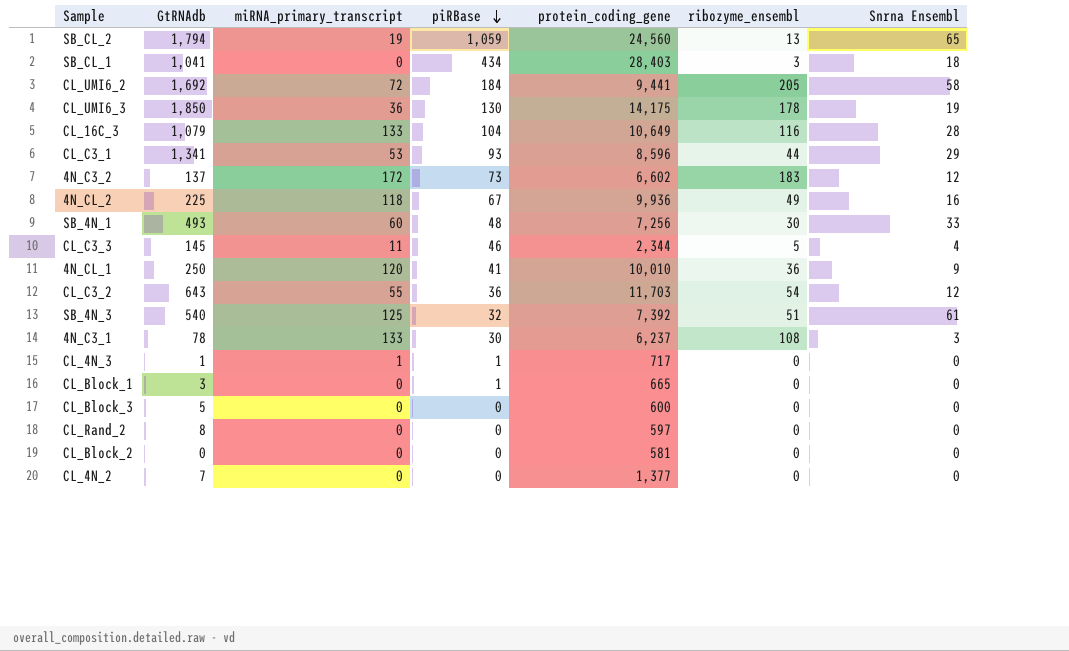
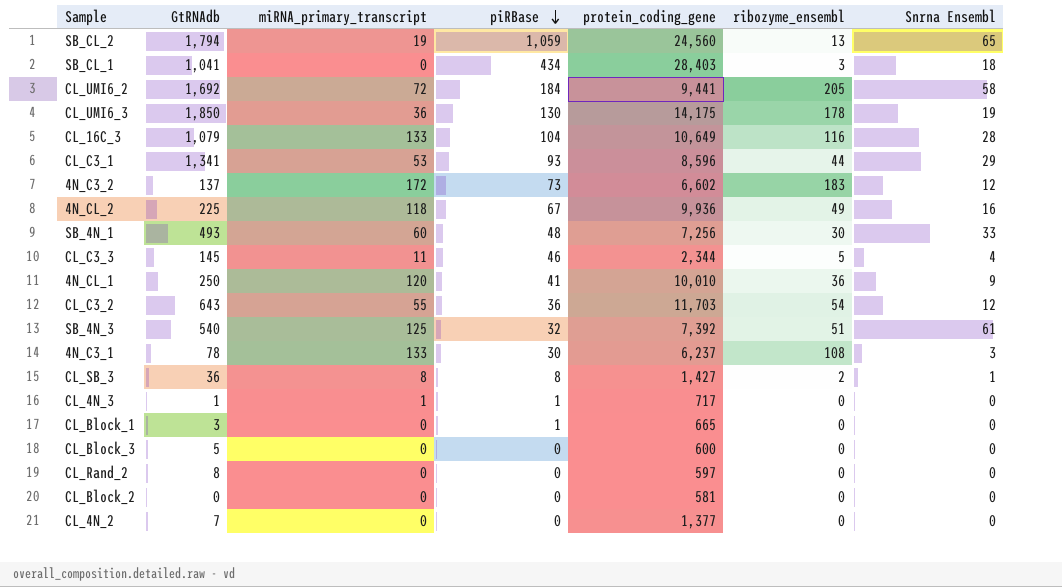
row CL_SB_3: none -> 36 | 8 | 8 | 1,427 | 2 | 1

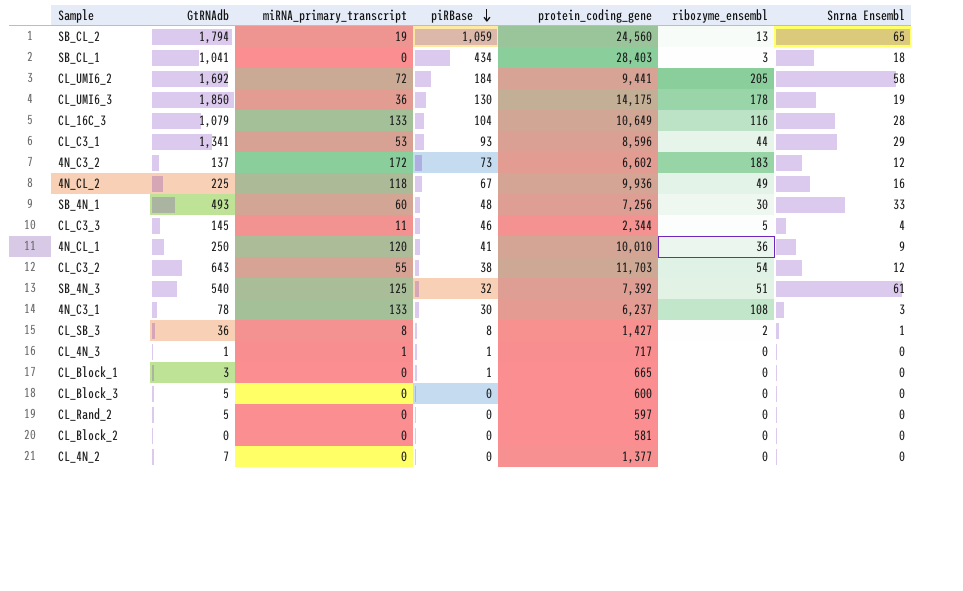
CL_C3_2 | piRBase: 36 -> 38
CL_Rand_2 | GtRNAdb: 8 -> 5

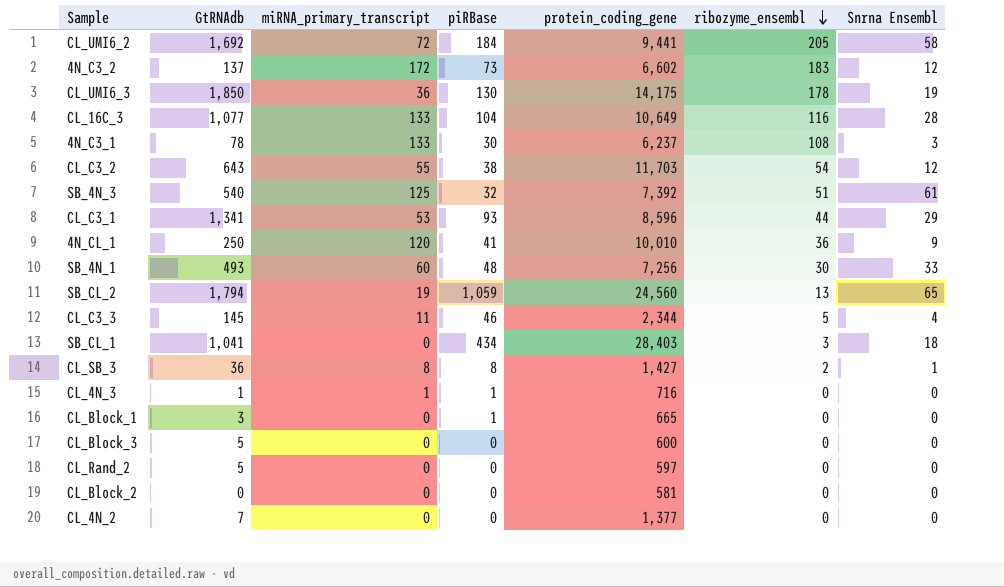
row order: piRBase descending -> ribozyme_ensembl descending
row 4N_CL_2: 225 | 118 | 67 | 9,936 | 49 | 16 -> none
CL_16C_3 | GtRNAdb: 1,079 -> 1,077
CL_4N_3 | protein_coding_gene: 717 -> 716

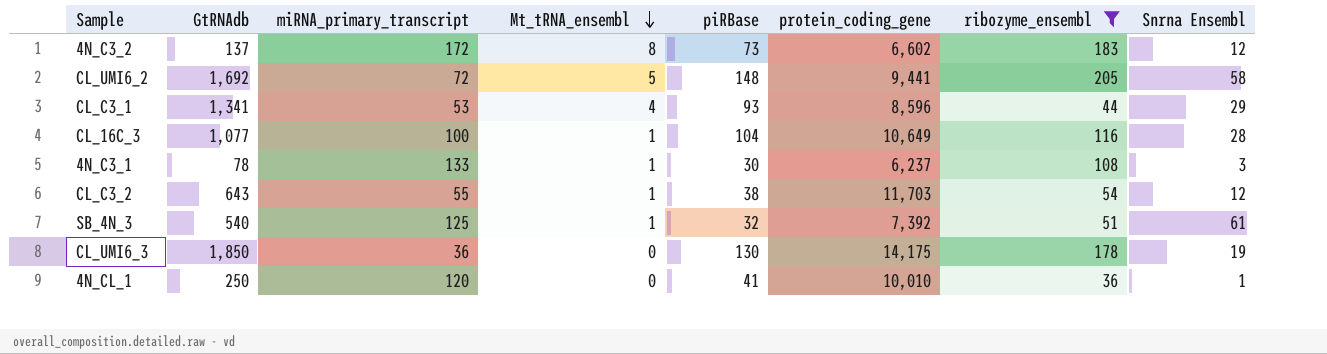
filter: none -> ribozyme_ensembl >= 36
row order: ribozyme_ensembl descending -> Mt_tRNA_ensembl descending
column Mt_tRNA_ensembl | position: none -> 4
CL_UMI6_2 | piRBase: 184 -> 148
CL_16C_3 | miRNA_primary_transcript: 133 -> 100
4N_CL_1 | Snrna Ensembl: 9 -> 1

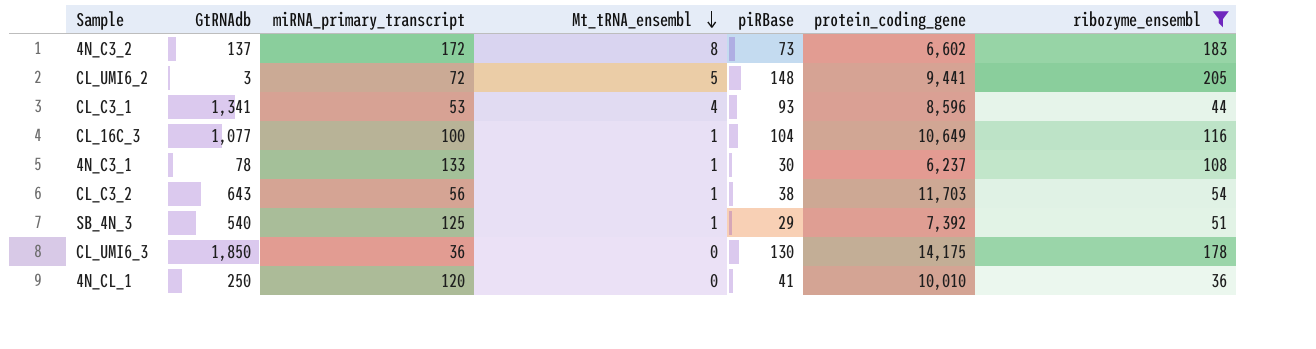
column Snrna Ensembl | position: 8 -> none
CL_UMI6_2 | GtRNAdb: 1,692 -> 3
CL_C3_2 | miRNA_primary_transcript: 55 -> 56
SB_4N_3 | piRBase: 32 -> 29

